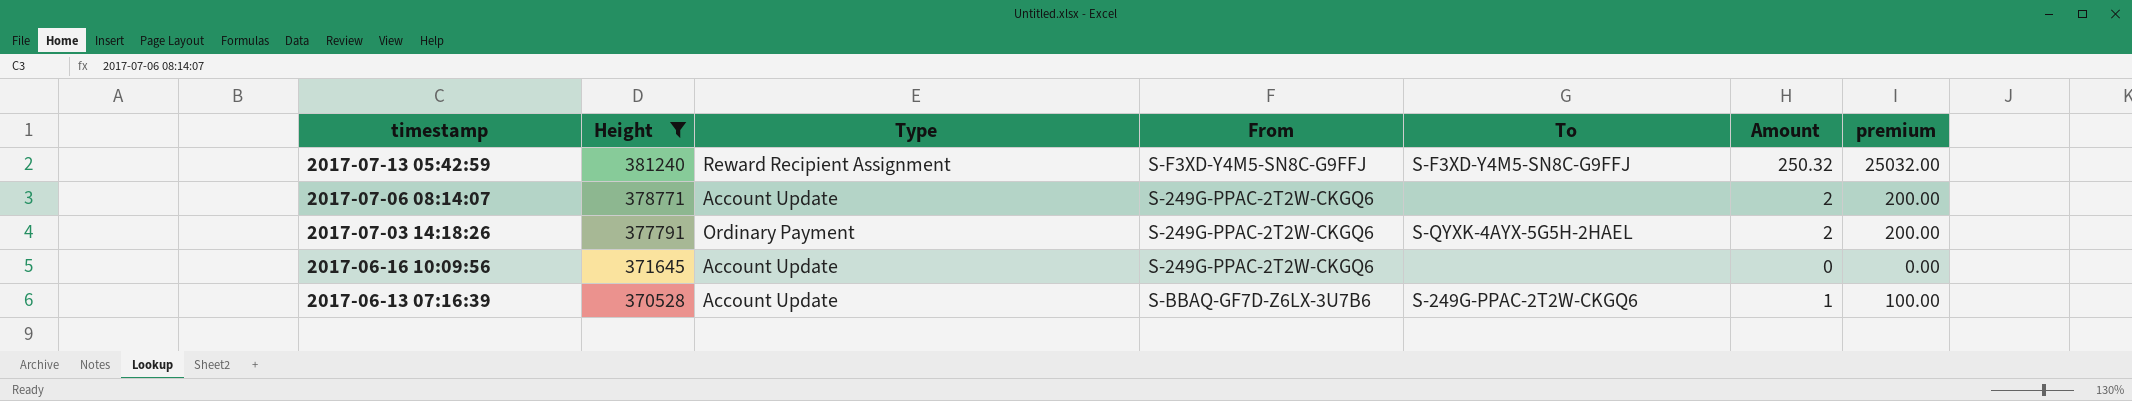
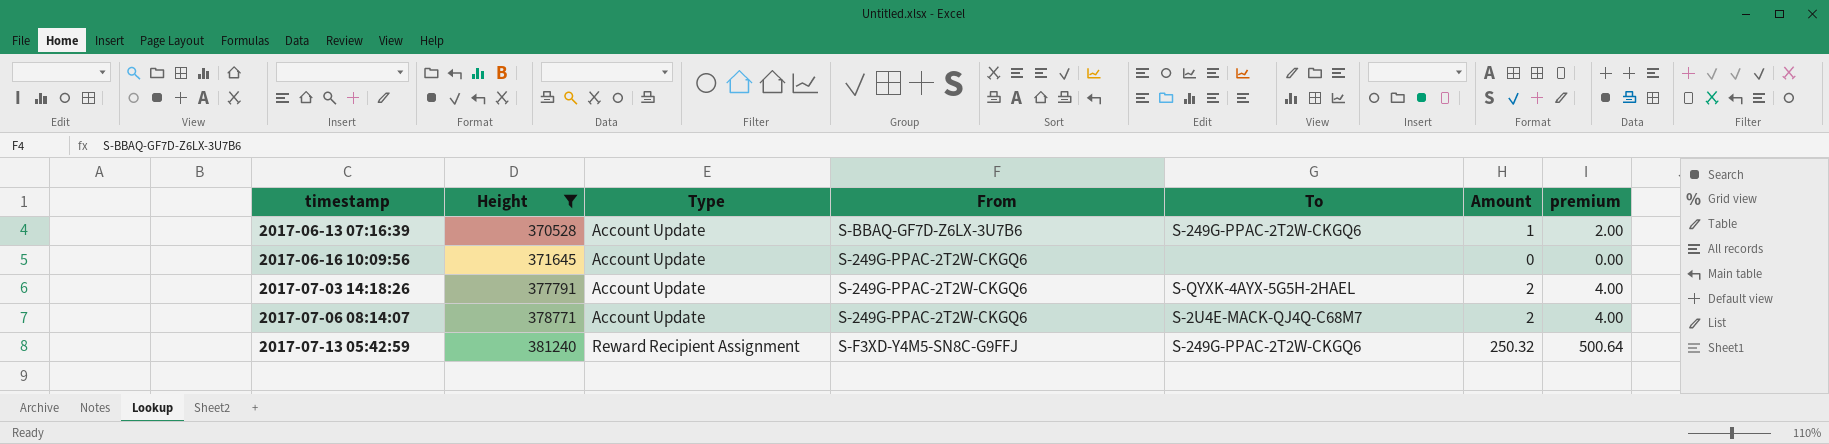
row order: timestamp descending -> timestamp ascending
column premium | formula: [Amount] * 100 -> [Amount] * 2
2017-07-03 14:18:26 | Type: Ordinary Payment -> Account Update
2017-07-06 08:14:07 | To: none -> S-2U4E-MACK-QJ4Q-C68M7
2017-07-13 05:42:59 | To: S-F3XD-Y4M5-SN8C-G9FFJ -> S-249G-PPAC-2T2W-CKGQ6

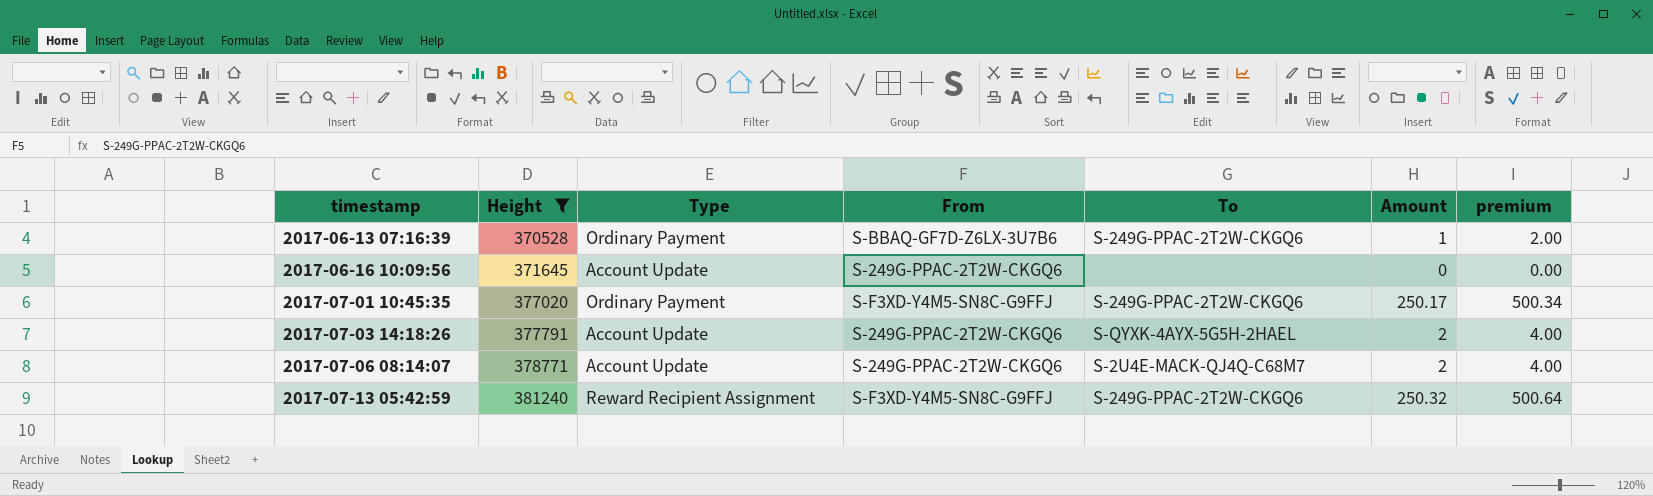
2017-06-13 07:16:39 | Type: Account Update -> Ordinary Payment
row 2017-07-01 10:45:35: none -> 377020 | Ordinary Payment | S-F3XD-Y4M5-SN8C-G9FFJ | S-249G-PPAC-2T2W-CKGQ6 | 250.17 | 500.34

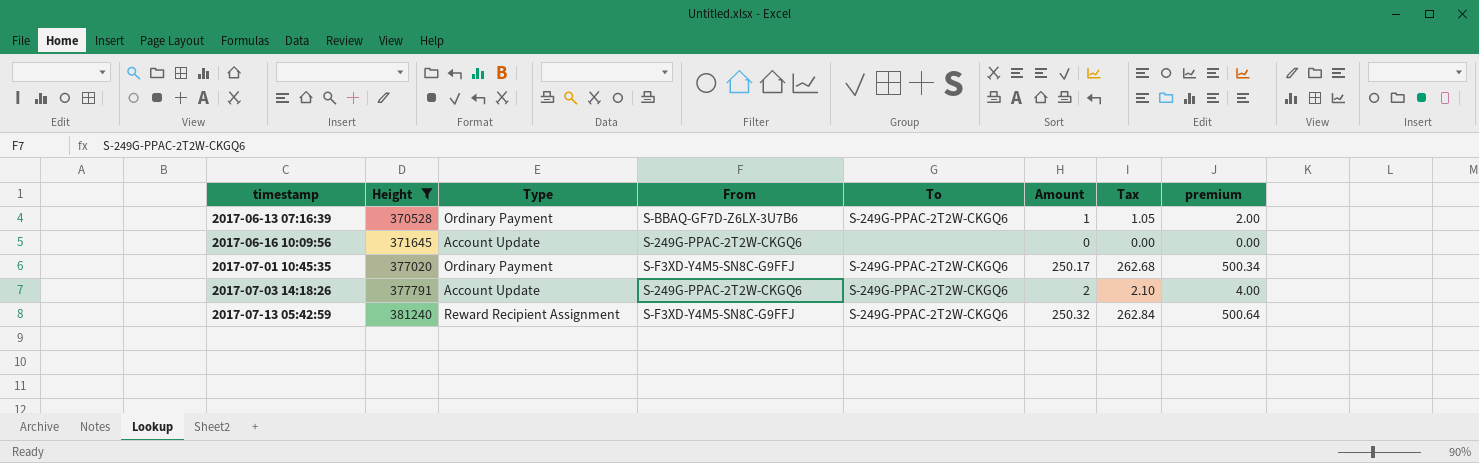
column Tax | formula: none -> [Amount] * 1.05
row 2017-07-06 08:14:07: 378771 | Account Update | S-249G-PPAC-2T2W-CKGQ6 | S-2U4E-MACK-QJ4Q-C68M7 | 2 | 4.00 -> none
2017-07-03 14:18:26 | To: S-QYXK-4AYX-5G5H-2HAEL -> S-249G-PPAC-2T2W-CKGQ6

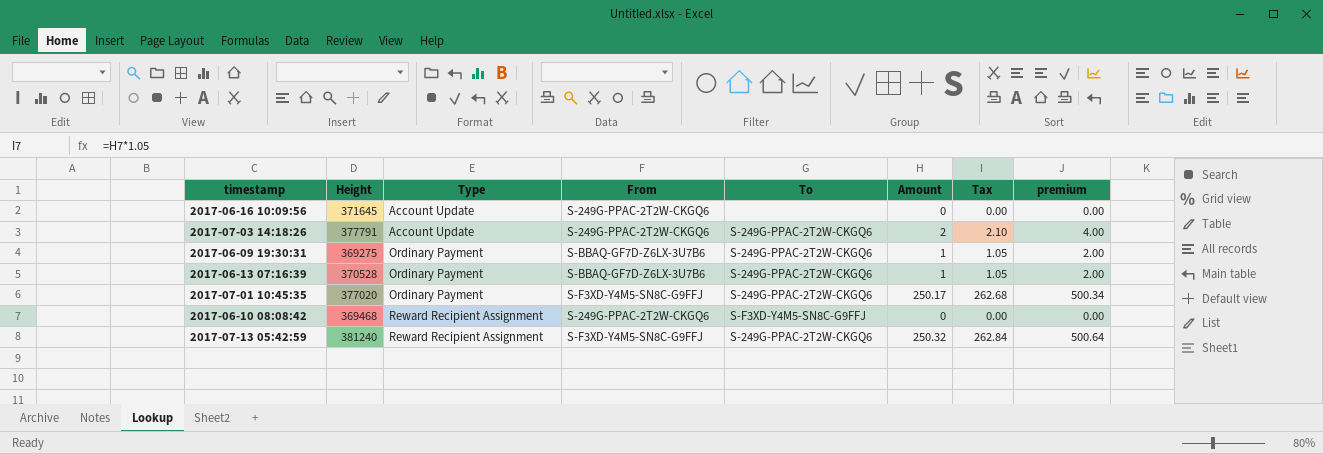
filter: Height >= 370528 -> none
row order: timestamp ascending -> Type ascending

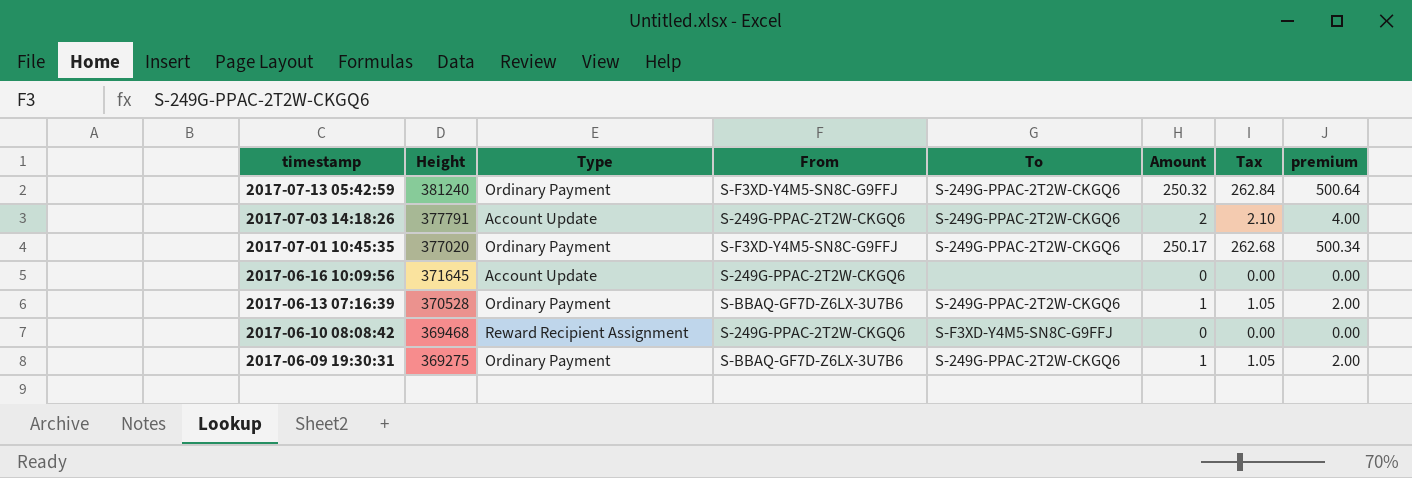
row order: Type ascending -> timestamp descending
2017-07-13 05:42:59 | Type: Reward Recipient Assignment -> Ordinary Payment

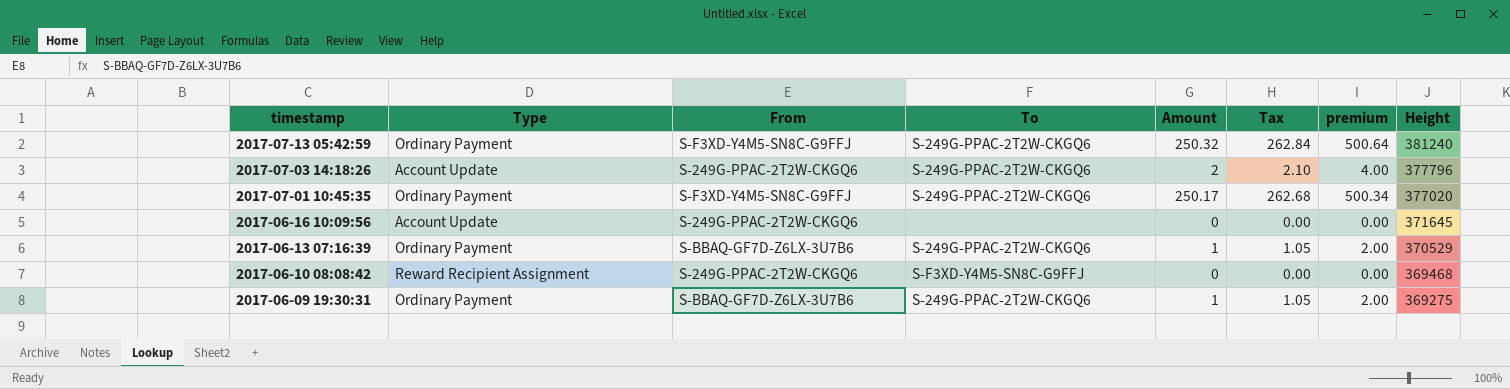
column Height | position: 2 -> 8
2017-07-03 14:18:26 | Height: 377791 -> 377796
2017-06-13 07:16:39 | Height: 370528 -> 370529

